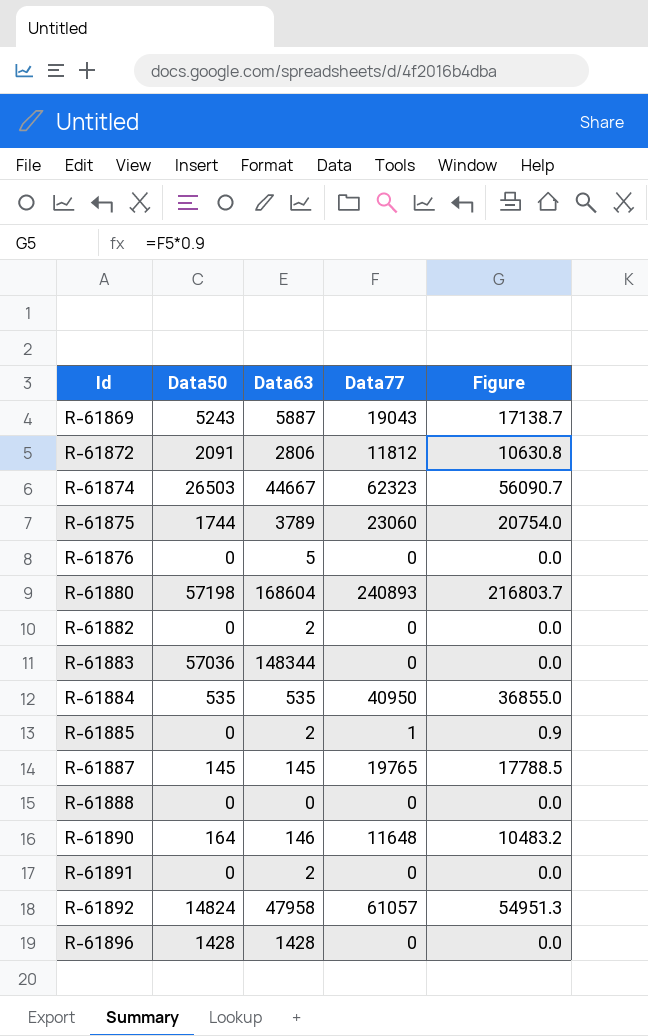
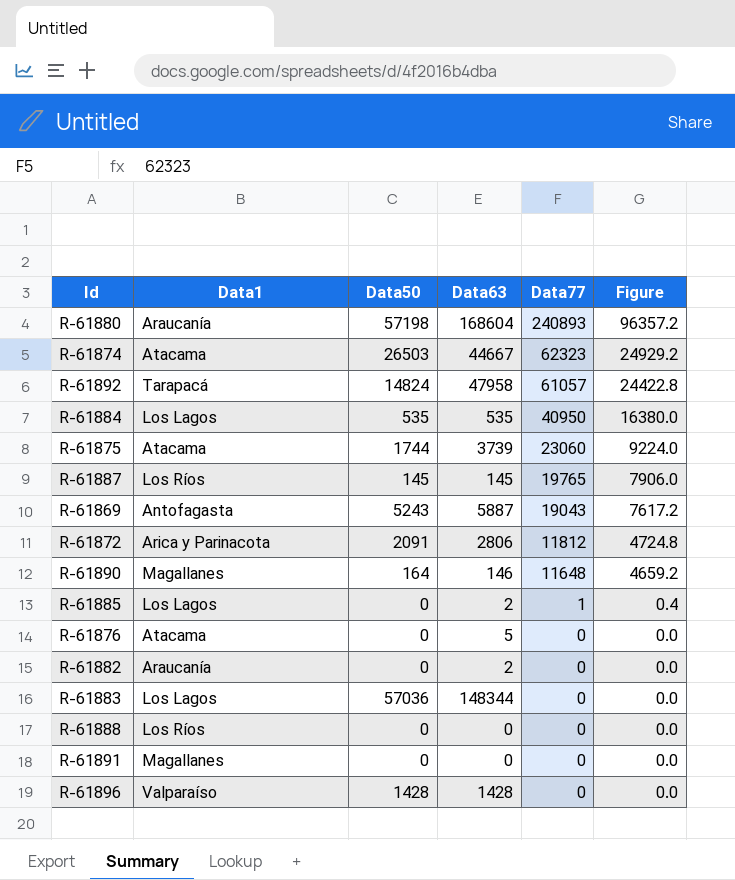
row order: Id ascending -> Data77 descending
column Data1 | position: none -> 2
column Figure | formula: [Data77] * 0.9 -> [Data77] * 0.4
R-61875 | Data63: 3789 -> 3739
R-61891 | Data63: 2 -> 0

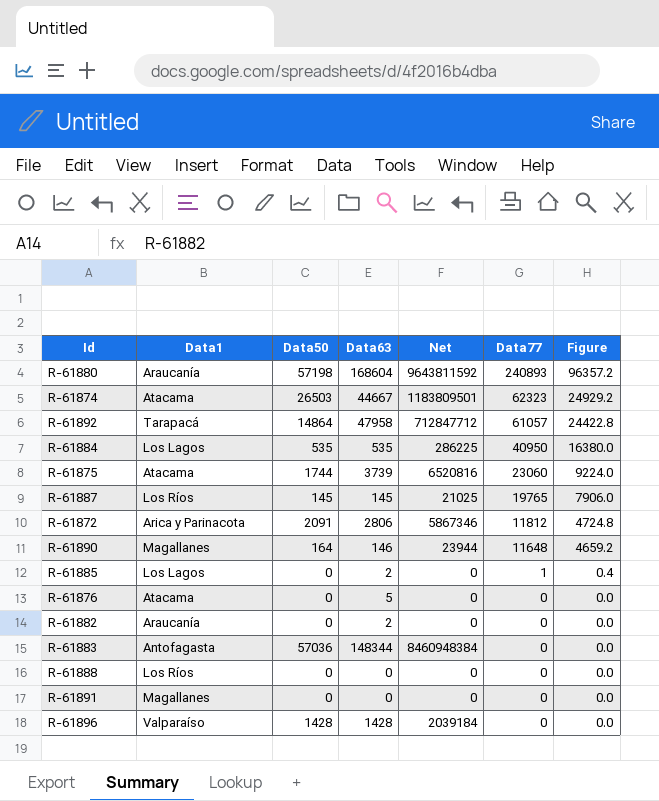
column Net | formula: none -> [Data50] * [Data63]
row R-61869: Antofagasta | 5243 | 5887 | 19043 | 7617.2 -> none
R-61892 | Data50: 14824 -> 14864
R-61883 | Data1: Los Lagos -> Antofagasta

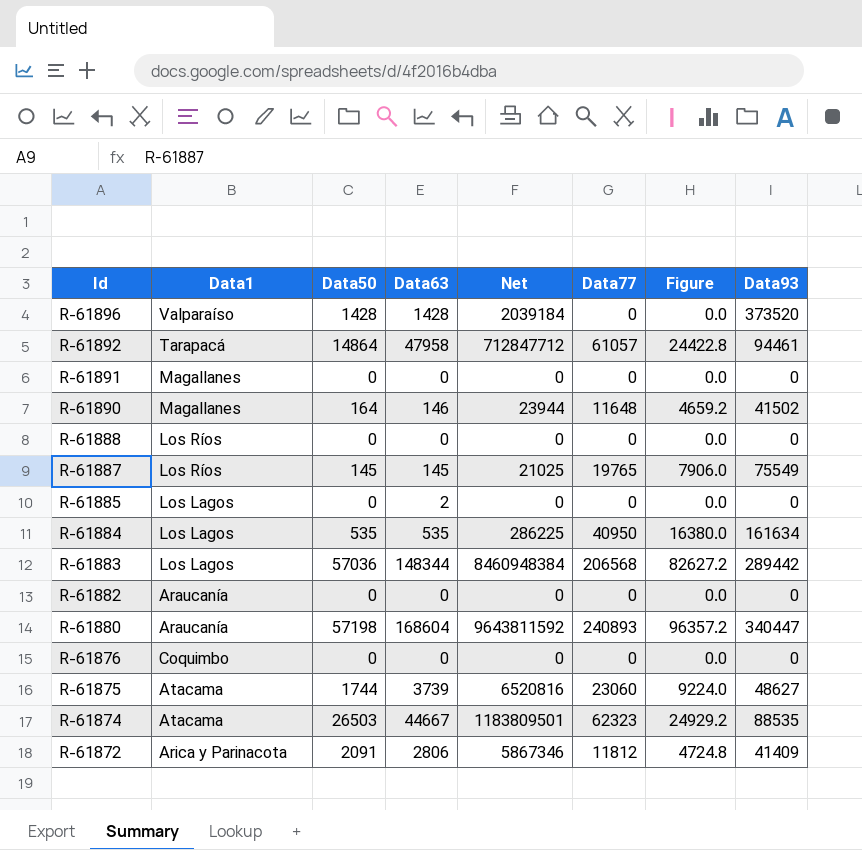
row order: Data77 descending -> Id descending
column Data93 | position: none -> 8
R-61885 | Data77: 1 -> 0
R-61885 | Figure: 0.4 -> 0.0
R-61883 | Data1: Antofagasta -> Los Lagos
R-61883 | Data77: 0 -> 206568
R-61883 | Figure: 0.0 -> 82627.2
R-61882 | Data63: 2 -> 0
R-61876 | Data1: Atacama -> Coquimbo
R-61876 | Data63: 5 -> 0

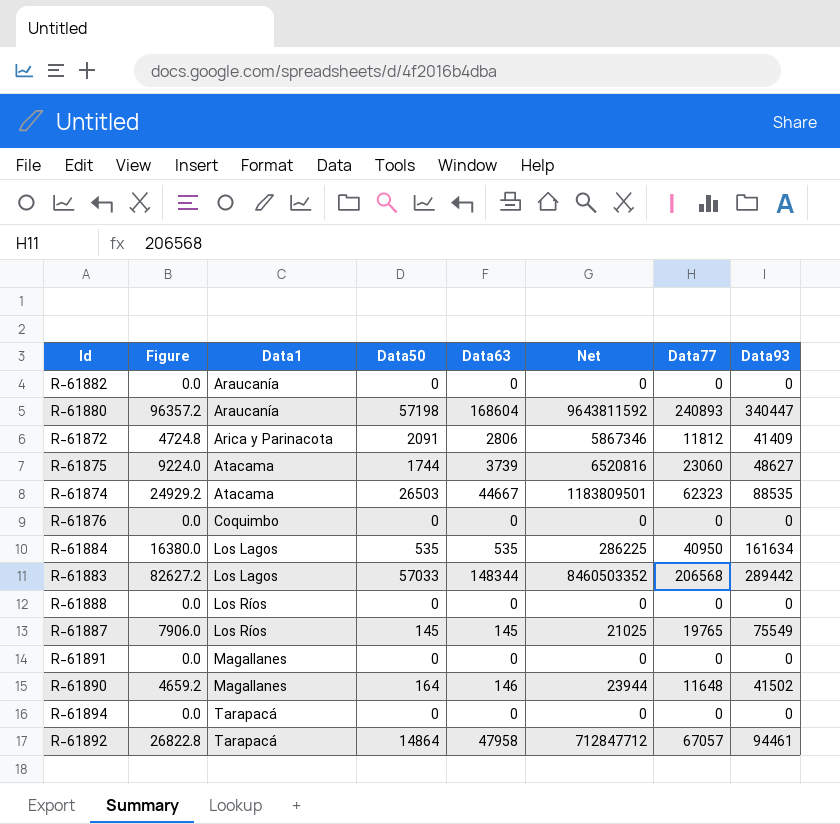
row order: Id descending -> Data1 ascending
column Figure | position: 7 -> 2
row R-61896: Valparaíso | 1428 | 1428 | 2039184 | 0 | 0.0 | 373520 -> none
row R-61885: Los Lagos | 0 | 2 | 0 | 0 | 0.0 | 0 -> none
R-61883 | Data50: 57036 -> 57033
R-61883 | Net: 8460948384 -> 8460503352
row R-61894: none -> 0.0 | Tarapacá | 0 | 0 | 0 | 0 | 0
R-61892 | Figure: 24422.8 -> 26822.8
R-61892 | Data77: 61057 -> 67057

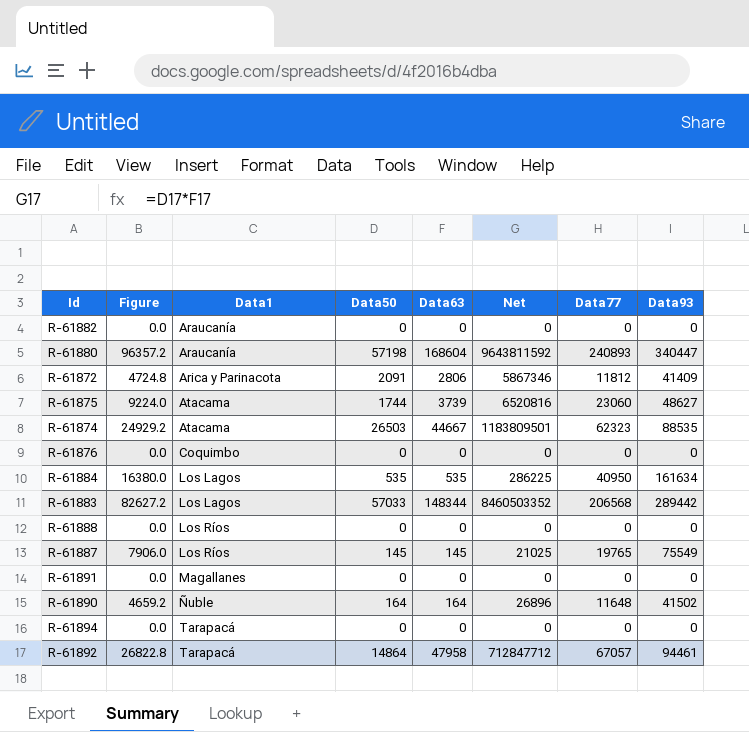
R-61890 | Data1: Magallanes -> Ñuble
R-61890 | Data63: 146 -> 164
R-61890 | Net: 23944 -> 26896

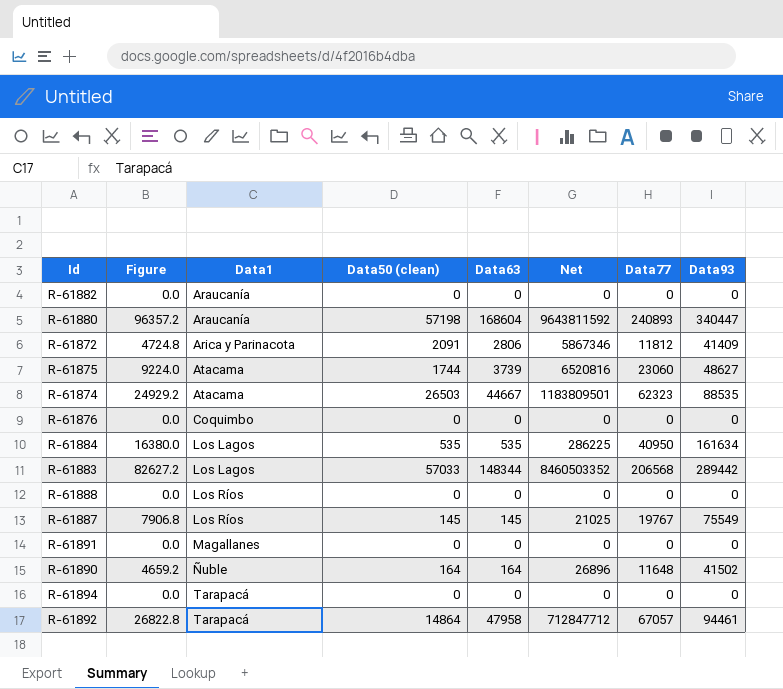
column name: Data50 -> Data50 (clean)
R-61887 | Figure: 7906.0 -> 7906.8
R-61887 | Data77: 19765 -> 19767

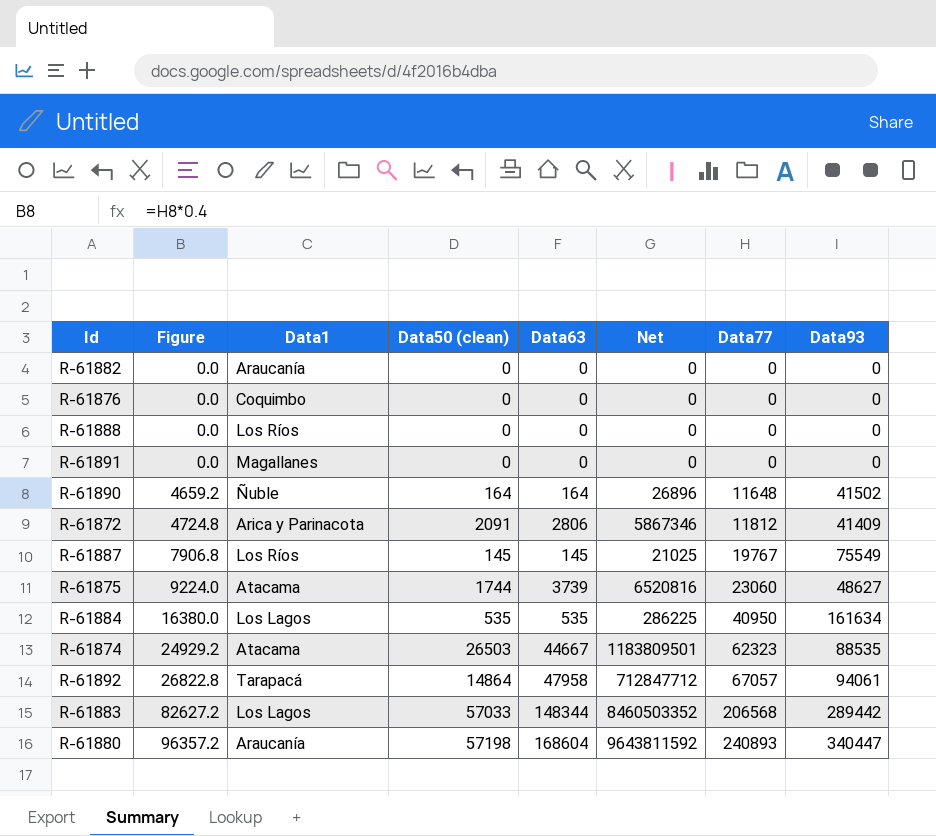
row order: Data1 ascending -> Figure ascending
row R-61894: 0.0 | Tarapacá | 0 | 0 | 0 | 0 | 0 -> none
R-61892 | Data93: 94461 -> 94061

